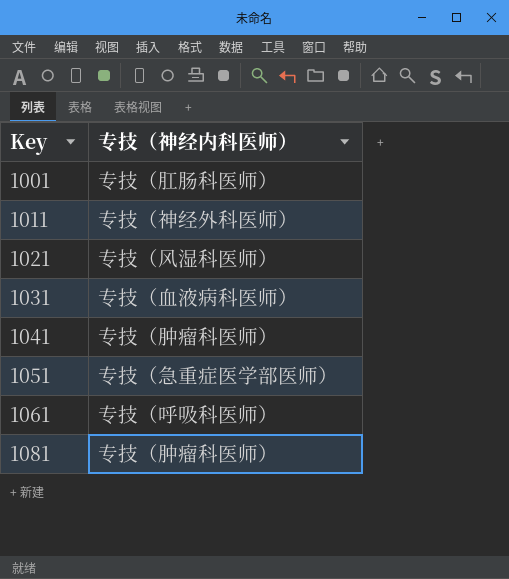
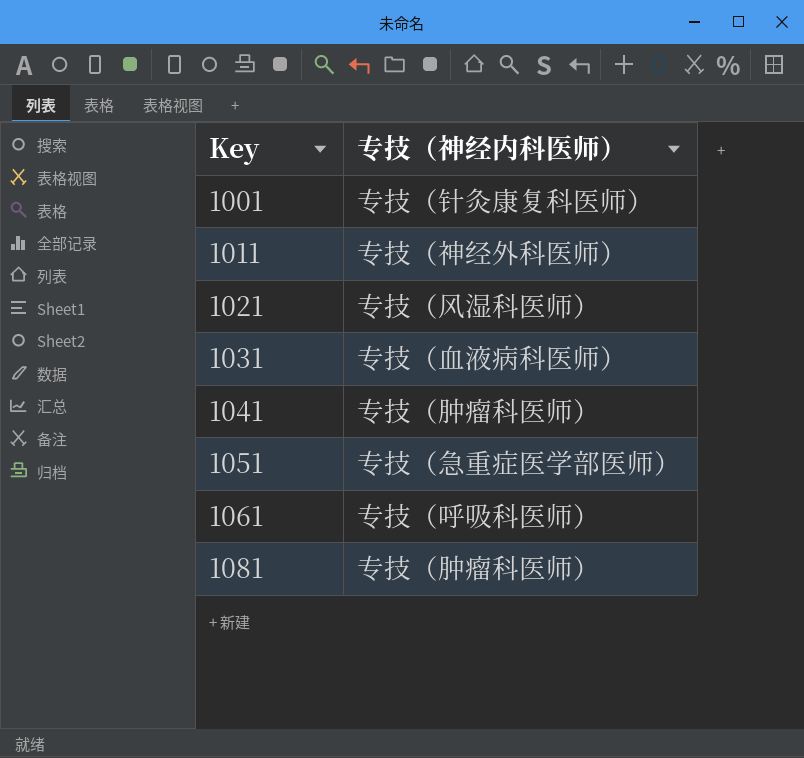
1001 | 专技（神经内科医师）: 专技（肛肠科医师） -> 专技（针灸康复科医师）

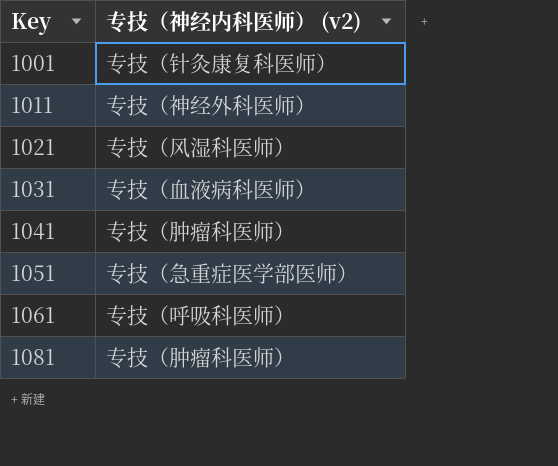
column name: 专技（神经内科医师） -> 专技（神经内科医师） (v2)

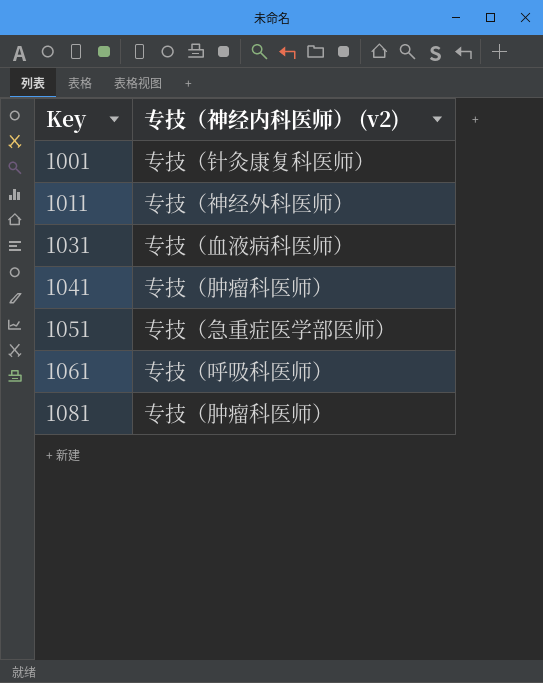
row 1021: 专技（风湿科医师） -> none

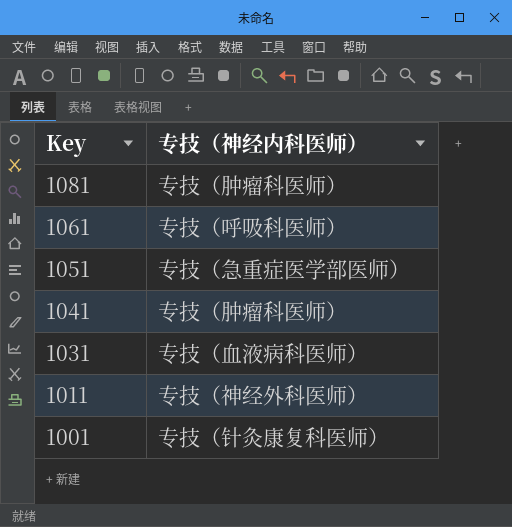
row order: Key ascending -> Key descending
column name: 专技（神经内科医师） (v2) -> 专技（神经内科医师）

